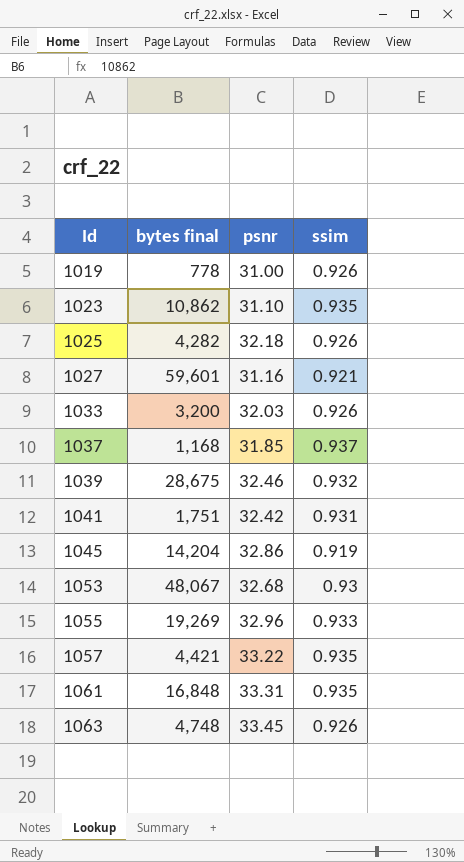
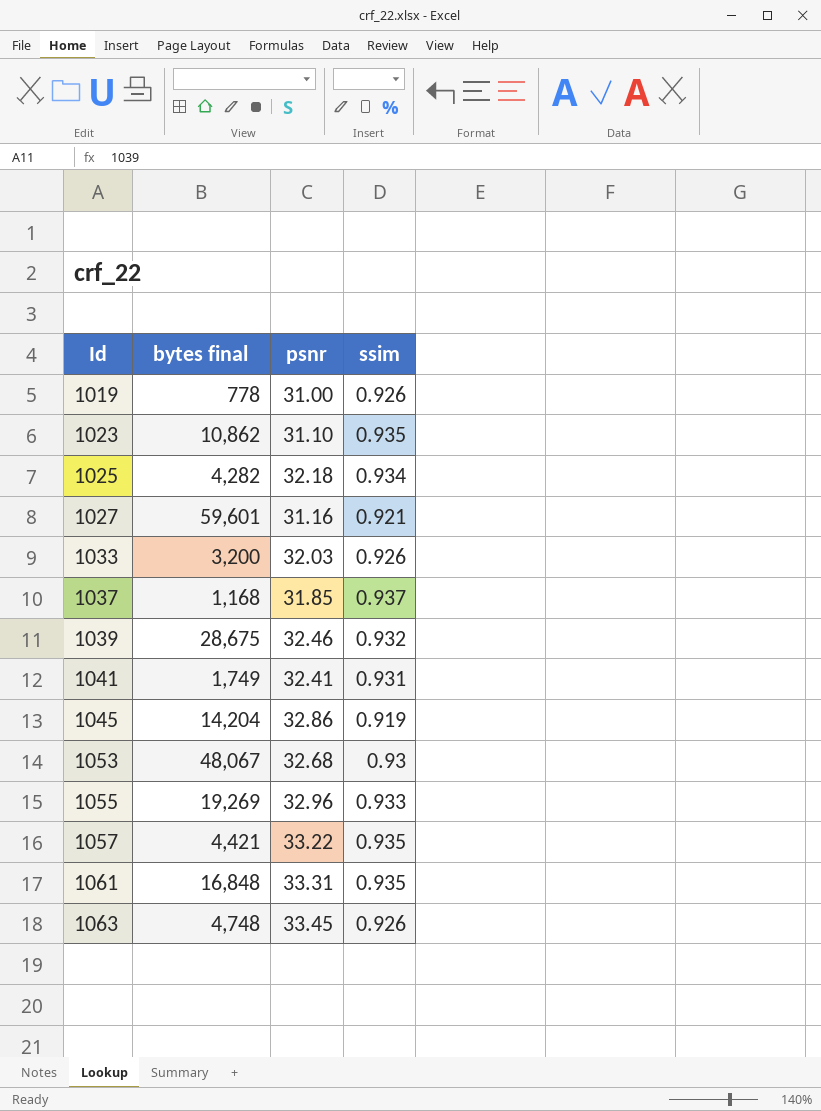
1025 | ssim: 0.926 -> 0.934
1041 | bytes final: 1,751 -> 1,749
1041 | psnr: 32.42 -> 32.41

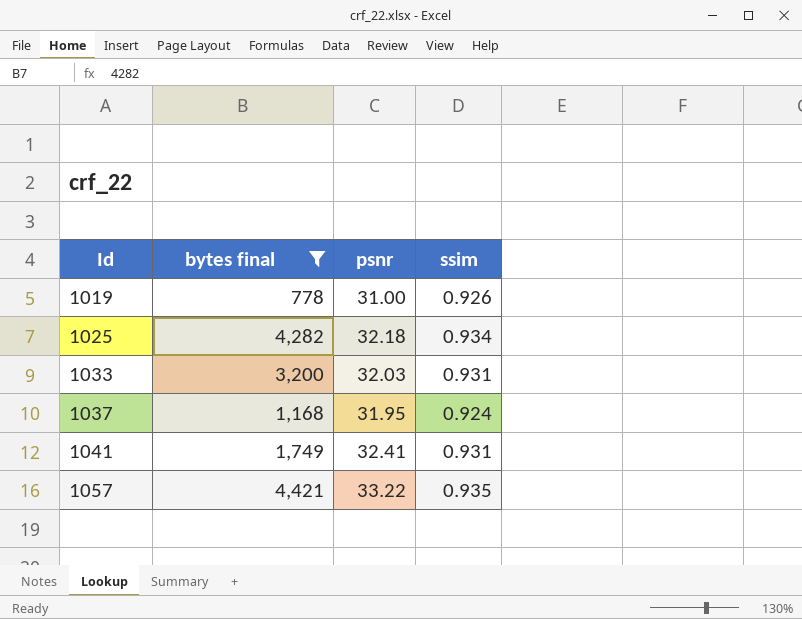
filter: none -> bytes final <= 4,421
1033 | ssim: 0.926 -> 0.931
1037 | psnr: 31.85 -> 31.95
1037 | ssim: 0.937 -> 0.924

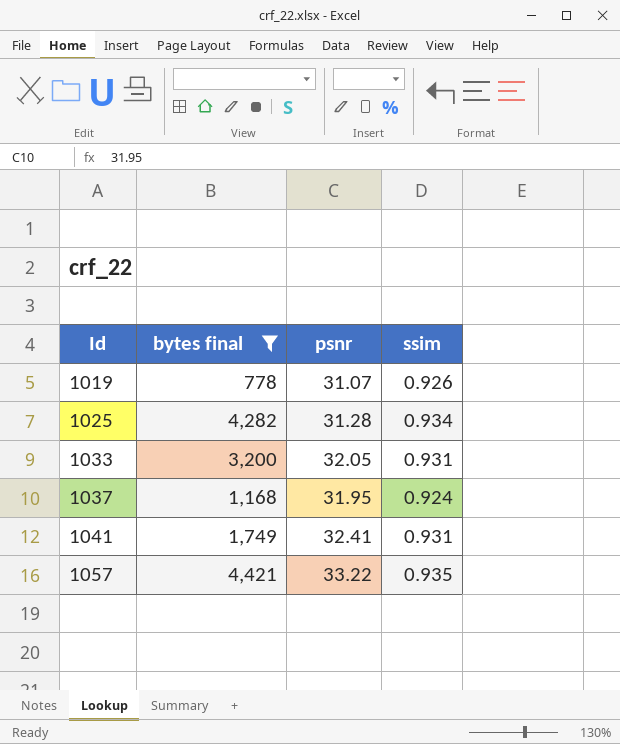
1019 | psnr: 31.00 -> 31.07
1025 | psnr: 32.18 -> 31.28
1033 | psnr: 32.03 -> 32.05

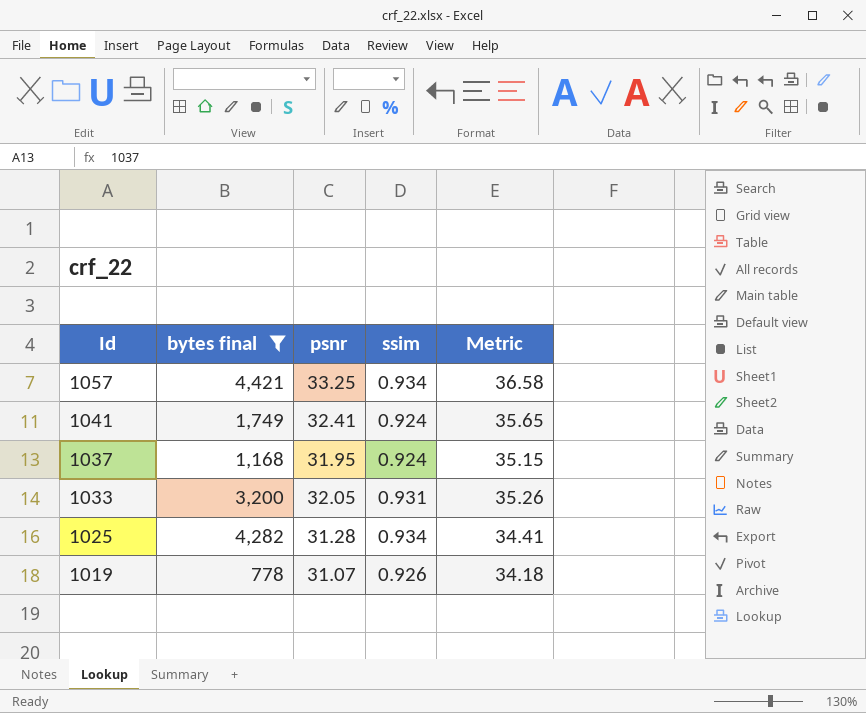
row order: Id ascending -> Id descending
column Metric | formula: none -> [psnr] * 1.1
1057 | psnr: 33.22 -> 33.25
1057 | ssim: 0.935 -> 0.934
1041 | ssim: 0.931 -> 0.924

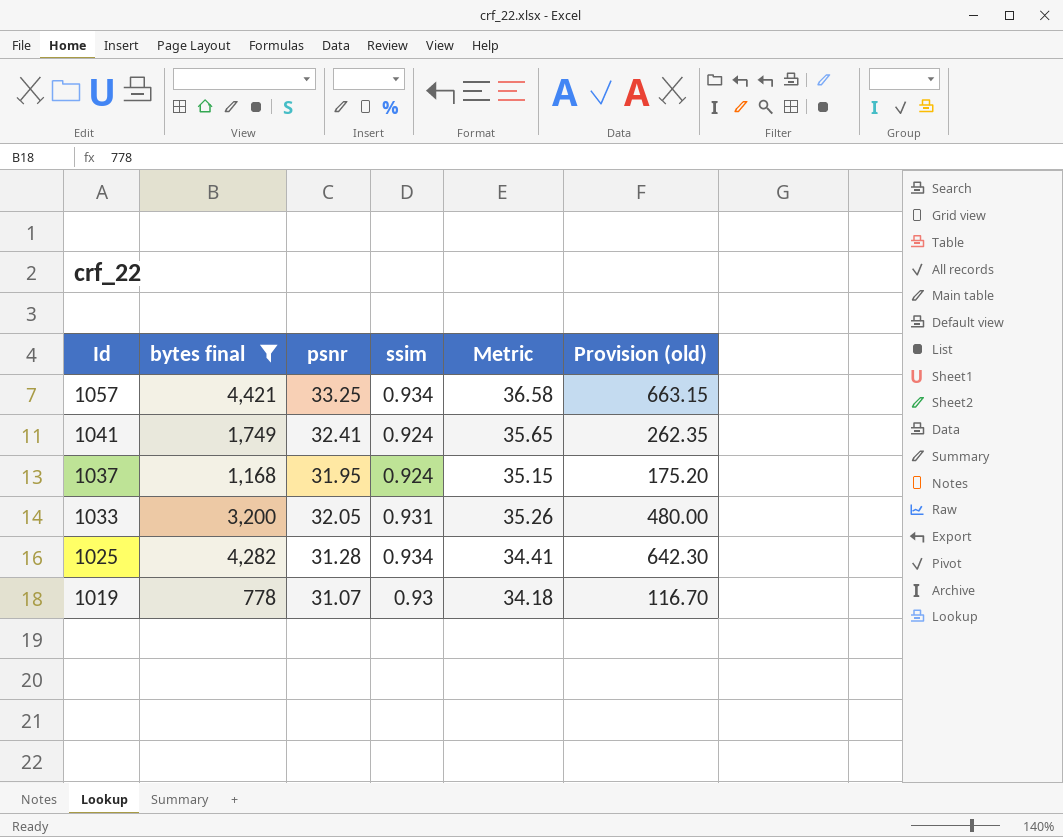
column Provision (old) | formula: none -> [bytes final] * 0.15
1019 | ssim: 0.926 -> 0.93

